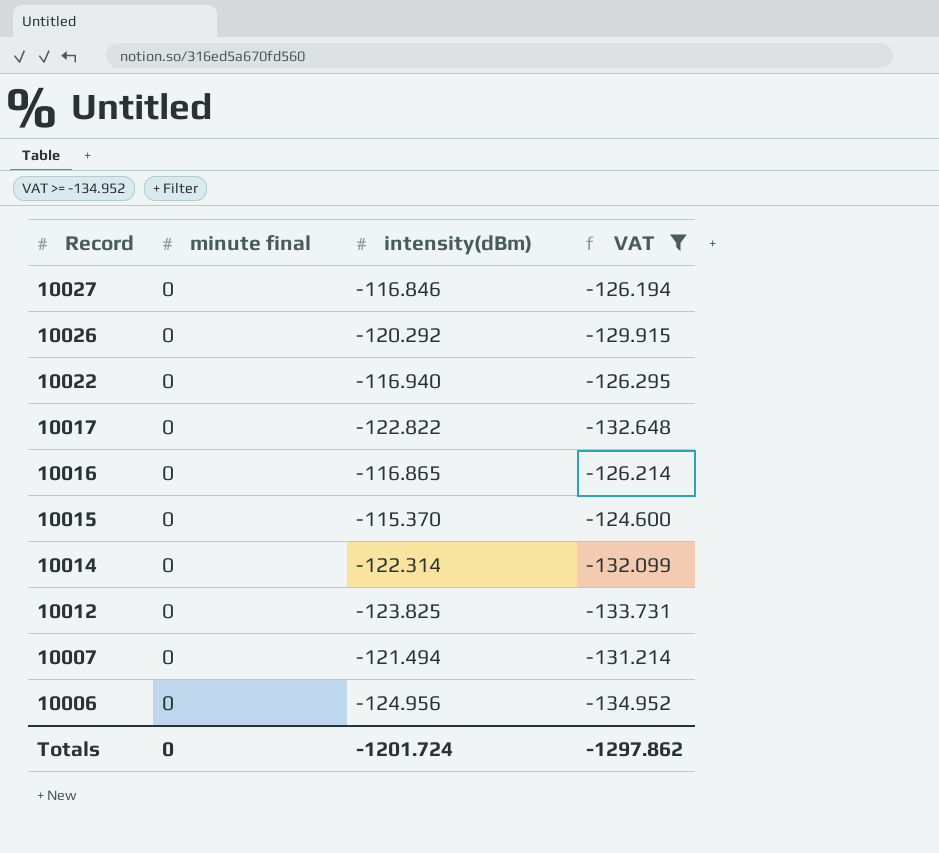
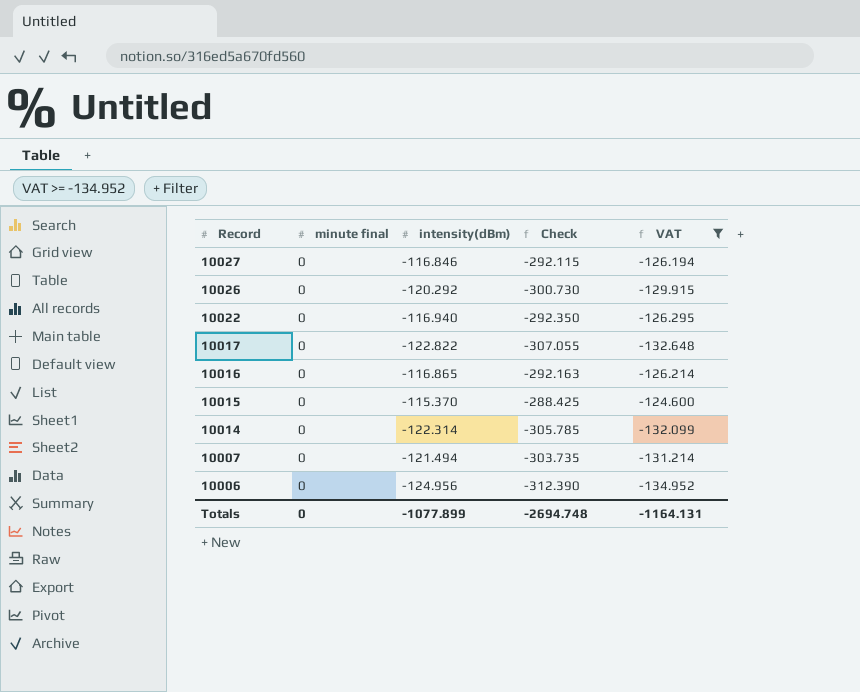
column Check | formula: none -> [intensity(dBm)] * 2.5
row 10012: 0 | -123.825 | -133.731 -> none
Totals | intensity(dBm): -1201.724 -> -1077.899
Totals | VAT: -1297.862 -> -1164.131

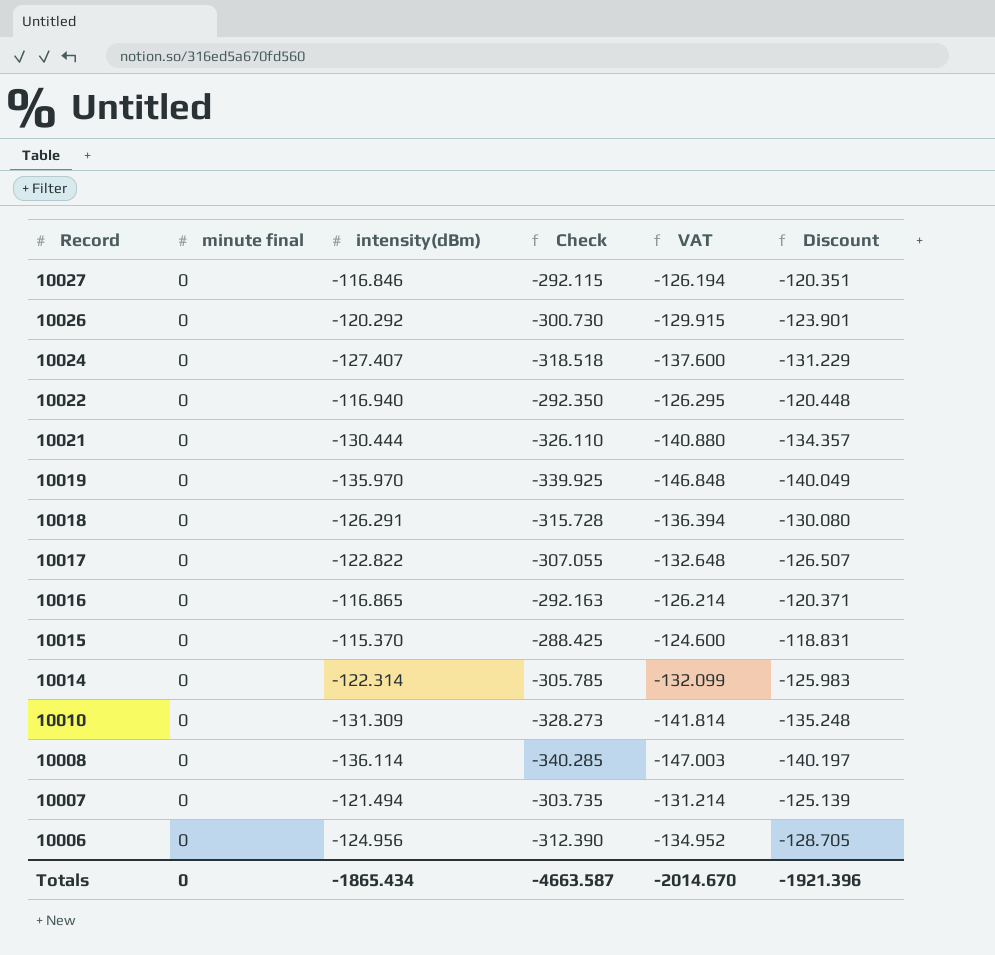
filter: VAT >= -134.952 -> none
column Discount | formula: none -> [intensity(dBm)] * 1.03
Totals | intensity(dBm): -1077.899 -> -1865.434
Totals | Check: -2694.748 -> -4663.587
Totals | VAT: -1164.131 -> -2014.670

